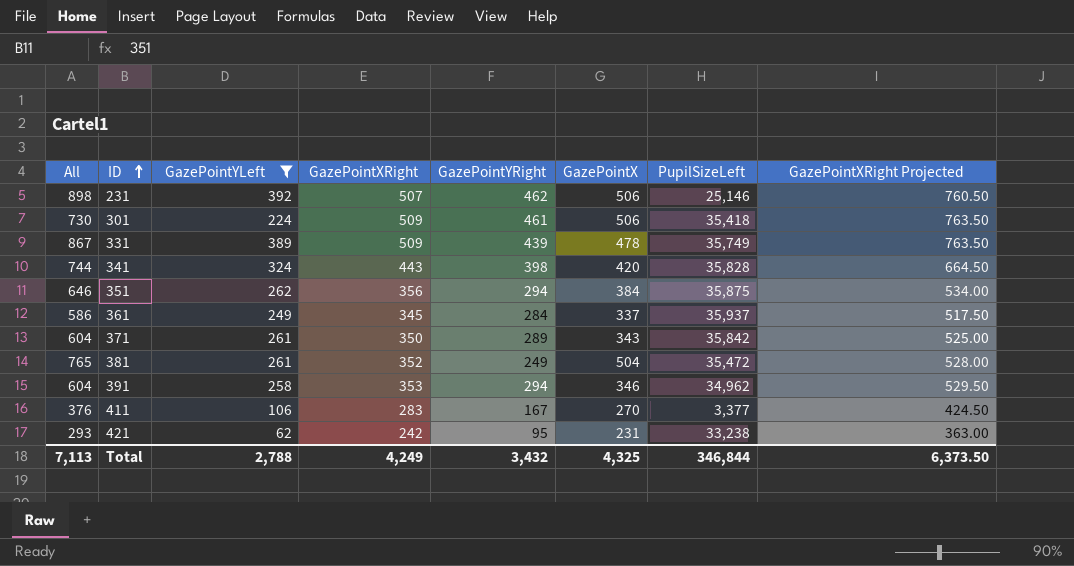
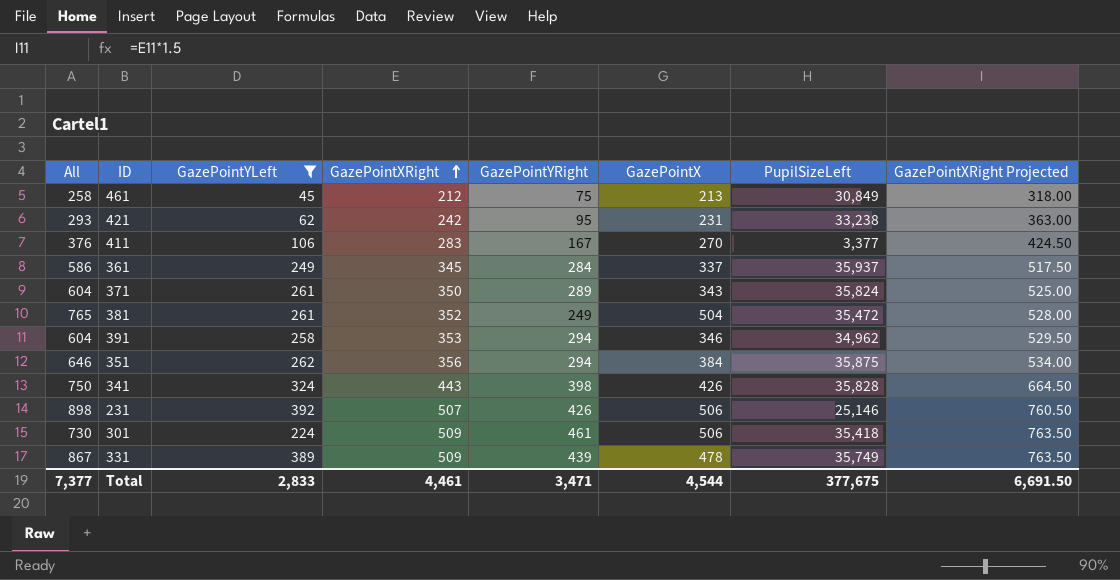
row order: ID ascending -> GazePointXRight ascending
row 461: none -> 258 | 45 | 212 | 75 | 213 | 30,849 | 318.00
371 | PupilSizeLeft: 35,842 -> 35,824
341 | All: 744 -> 750
341 | GazePointX: 420 -> 426
231 | GazePointYRight: 462 -> 426
Total | All: 7,113 -> 7,377
Total | GazePointYLeft: 2,788 -> 2,833
Total | GazePointXRight: 4,249 -> 4,461
Total | GazePointYRight: 3,432 -> 3,471
Total | GazePointX: 4,325 -> 4,544
Total | PupilSizeLeft: 346,844 -> 377,675
Total | GazePointXRight Projected: 6,373.50 -> 6,691.50

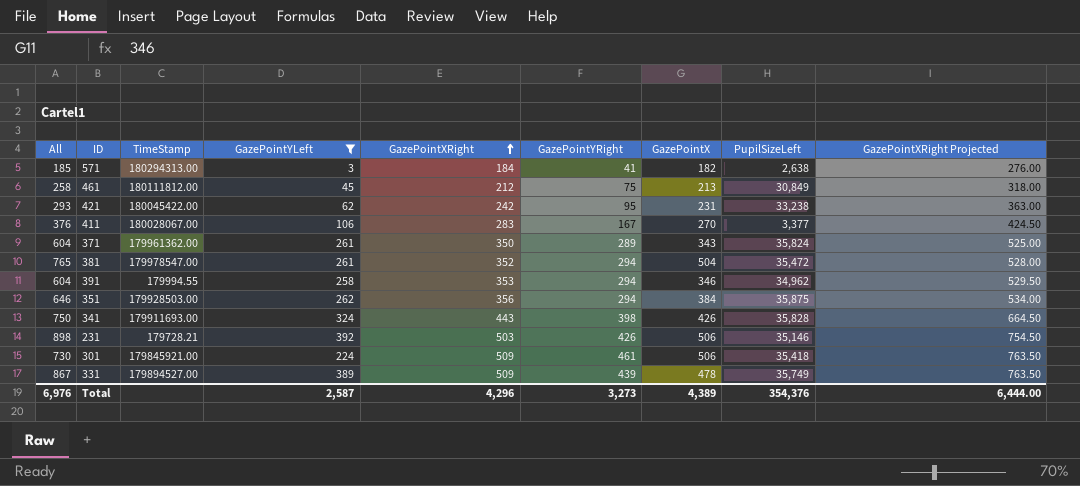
column TimeStamp | position: none -> 3
row 361: 586 | 249 | 345 | 284 | 337 | 35,937 | 517.50 -> none
row 571: none -> 185 | 180294313.00 | 3 | 184 | 41 | 182 | 2,638 | 276.00
381 | GazePointYRight: 249 -> 294
231 | GazePointXRight: 507 -> 503
231 | PupilSizeLeft: 25,146 -> 35,146
231 | GazePointXRight Projected: 760.50 -> 754.50
Total | All: 7,377 -> 6,976
Total | GazePointYLeft: 2,833 -> 2,587
Total | GazePointXRight: 4,461 -> 4,296
Total | GazePointYRight: 3,471 -> 3,273
Total | GazePointX: 4,544 -> 4,389
Total | PupilSizeLeft: 377,675 -> 354,376
Total | GazePointXRight Projected: 6,691.50 -> 6,444.00

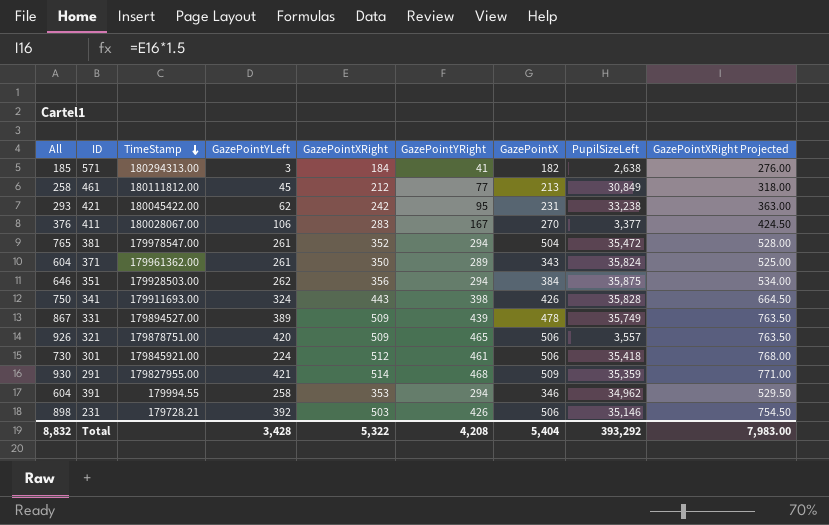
filter: GazePointYLeft <= 392 -> none
row order: GazePointXRight ascending -> TimeStamp descending
461 | GazePointYRight: 75 -> 77
301 | GazePointXRight: 509 -> 512
301 | GazePointXRight Projected: 763.50 -> 768.00
Total | All: 6,976 -> 8,832
Total | GazePointYLeft: 2,587 -> 3,428
Total | GazePointXRight: 4,296 -> 5,322
Total | GazePointYRight: 3,273 -> 4,208
Total | GazePointX: 4,389 -> 5,404
Total | PupilSizeLeft: 354,376 -> 393,292
Total | GazePointXRight Projected: 6,444.00 -> 7,983.00

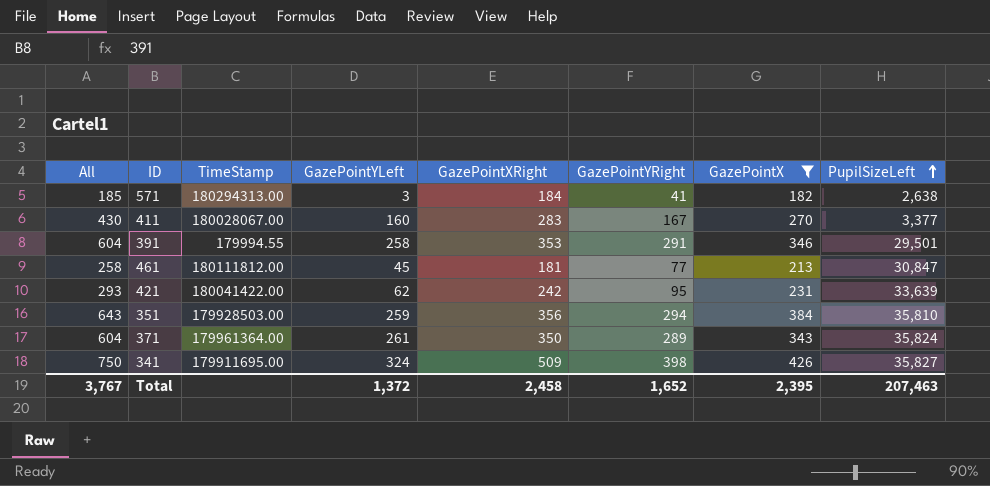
filter: none -> GazePointX <= 426
row order: TimeStamp descending -> PupilSizeLeft ascending
column GazePointXRight Projected | formula: [GazePointXRight] * 1.5 -> none
411 | All: 376 -> 430
411 | GazePointYLeft: 106 -> 160
391 | GazePointYRight: 294 -> 291
391 | PupilSizeLeft: 34,962 -> 29,501
461 | GazePointXRight: 212 -> 181
461 | PupilSizeLeft: 30,849 -> 30,847
421 | TimeStamp: 180045422.00 -> 180041422.00
421 | PupilSizeLeft: 33,238 -> 33,639
351 | All: 646 -> 643
351 | GazePointYLeft: 262 -> 259
351 | PupilSizeLeft: 35,875 -> 35,810
371 | TimeStamp: 179961362.00 -> 179961364.00
341 | TimeStamp: 179911693.00 -> 179911695.00
341 | GazePointXRight: 443 -> 509
341 | PupilSizeLeft: 35,828 -> 35,827
Total | All: 8,832 -> 3,767
Total | GazePointYLeft: 3,428 -> 1,372
Total | GazePointXRight: 5,322 -> 2,458
Total | GazePointYRight: 4,208 -> 1,652
Total | GazePointX: 5,404 -> 2,395
Total | PupilSizeLeft: 393,292 -> 207,463

